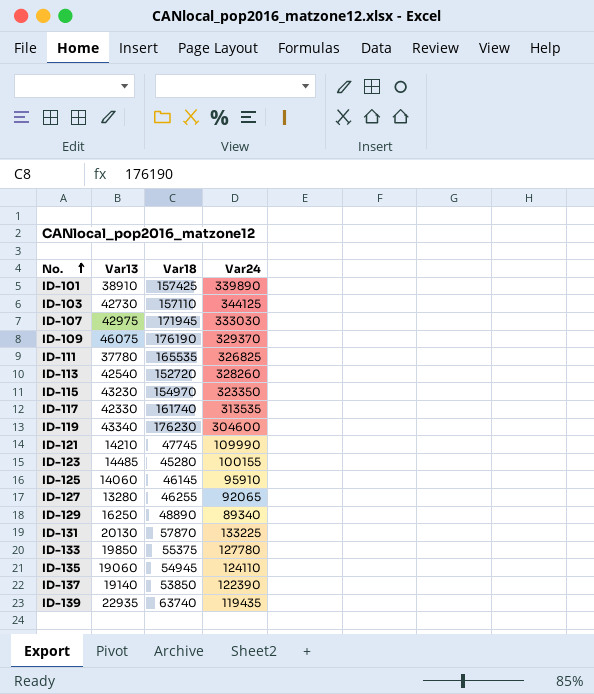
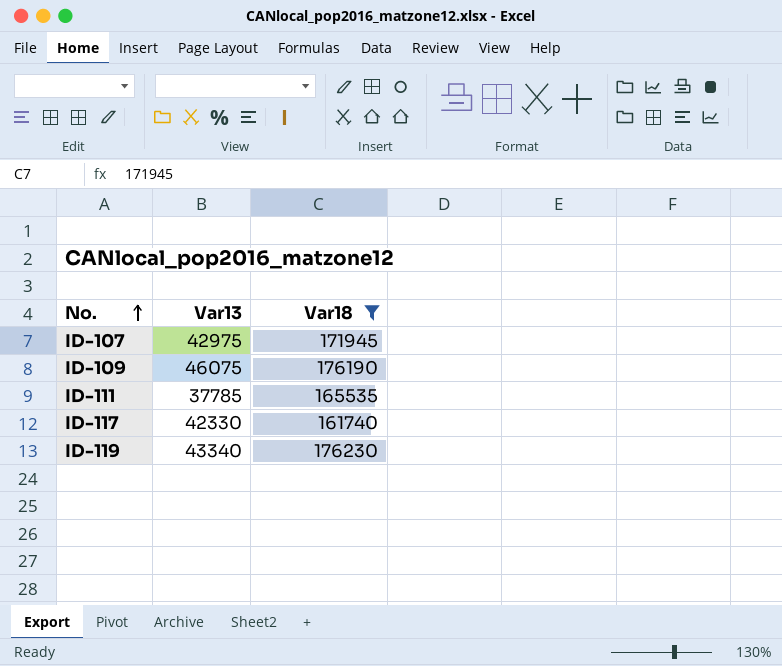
filter: none -> Var18 >= 161740
column Var24 | position: 4 -> none
ID-111 | Var13: 37780 -> 37785

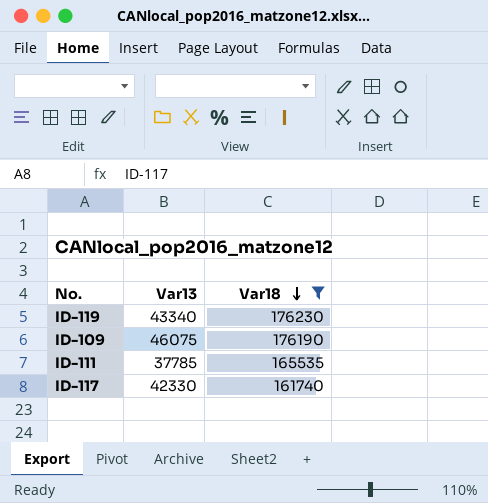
row order: No. ascending -> Var18 descending
row ID-107: 42975 | 171945 -> none

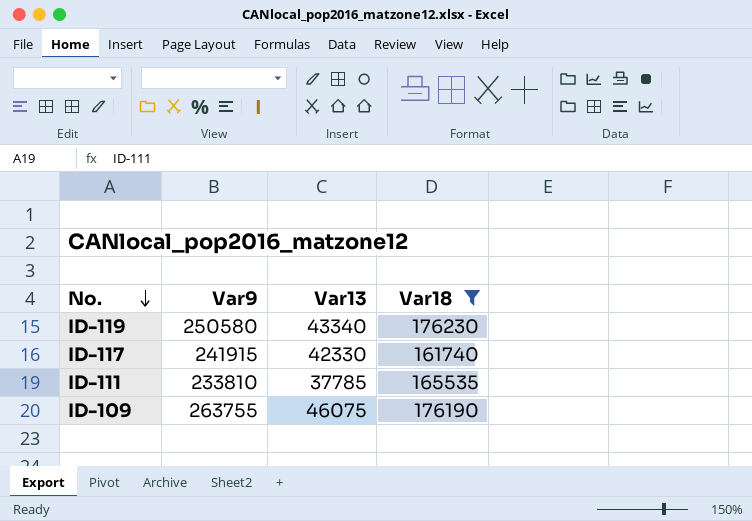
row order: Var18 descending -> No. descending
column Var9 | position: none -> 2

